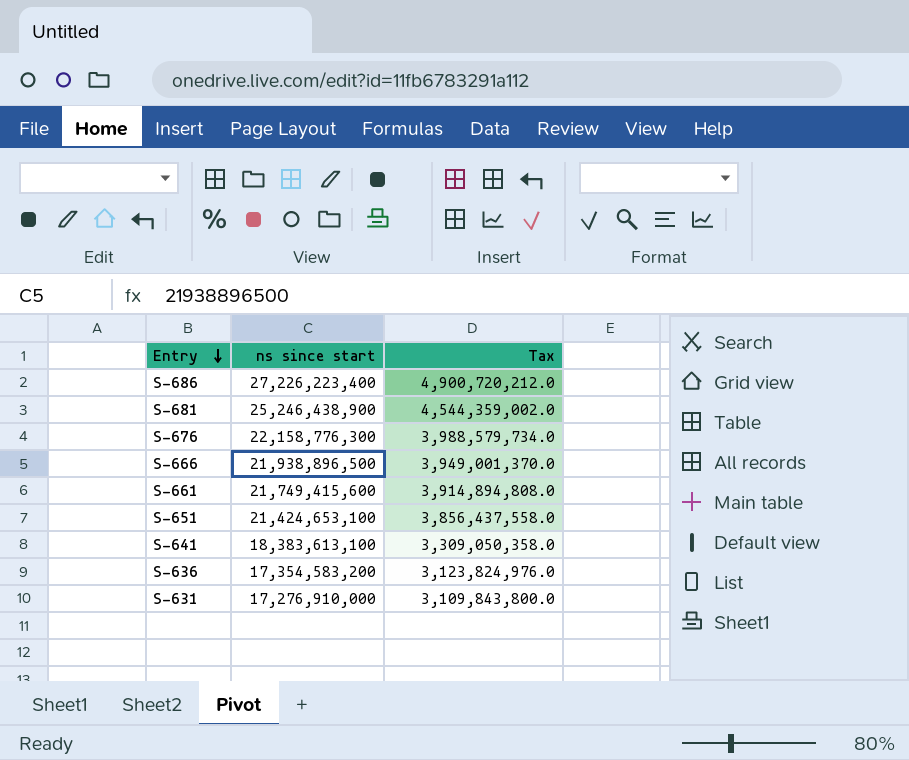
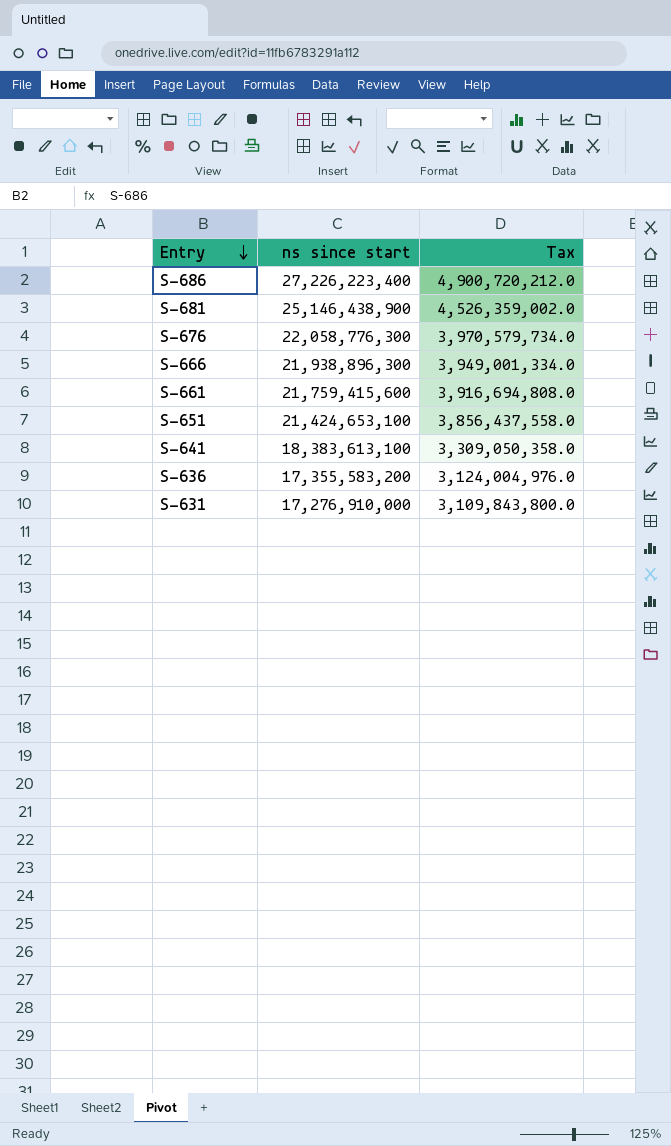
S-681 | ns since start: 25,246,438,900 -> 25,146,438,900
S-681 | Tax: 4,544,359,002.0 -> 4,526,359,002.0
S-676 | ns since start: 22,158,776,300 -> 22,058,776,300
S-676 | Tax: 3,988,579,734.0 -> 3,970,579,734.0
S-666 | ns since start: 21,938,896,500 -> 21,938,896,300
S-666 | Tax: 3,949,001,370.0 -> 3,949,001,334.0
S-661 | ns since start: 21,749,415,600 -> 21,759,415,600
S-661 | Tax: 3,914,894,808.0 -> 3,916,694,808.0
S-636 | ns since start: 17,354,583,200 -> 17,355,583,200
S-636 | Tax: 3,123,824,976.0 -> 3,124,004,976.0

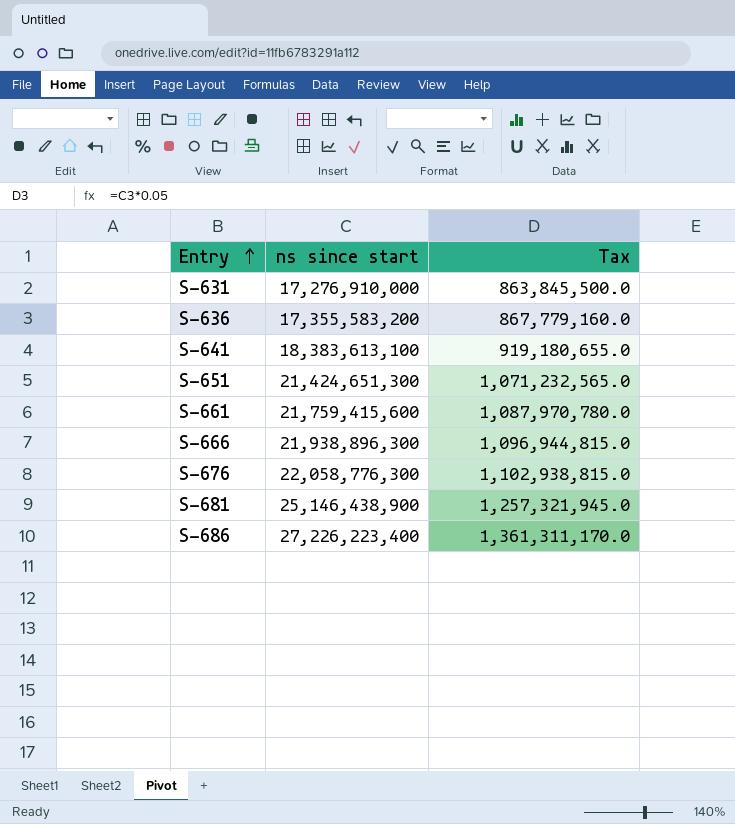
row order: Entry descending -> Entry ascending
column Tax | formula: [ns since start] * 0.18 -> [ns since start] * 0.05
S-651 | ns since start: 21,424,653,100 -> 21,424,651,300

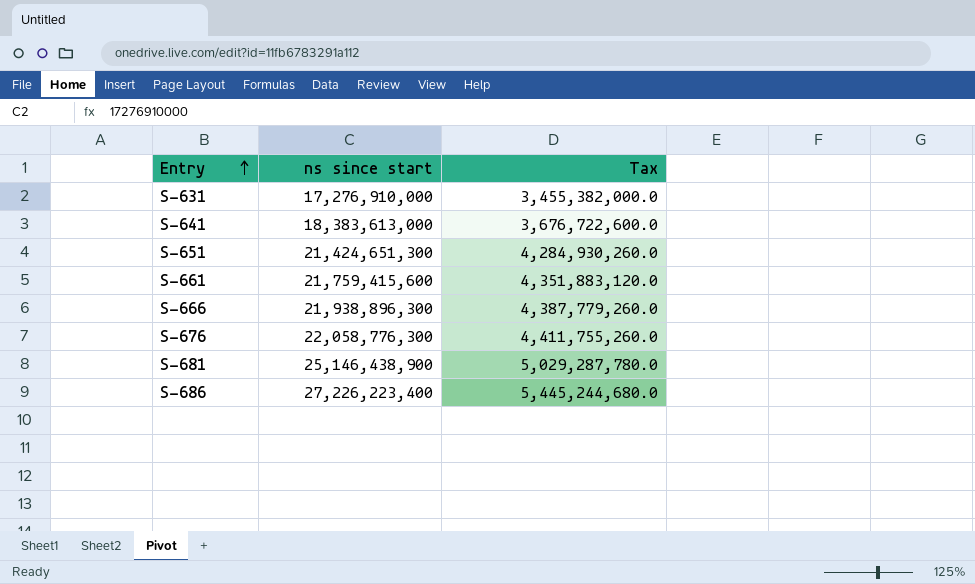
column Tax | formula: [ns since start] * 0.05 -> [ns since start] * 0.2
row S-636: 17,355,583,200 | 867,779,160.0 -> none
S-641 | ns since start: 18,383,613,100 -> 18,383,613,000

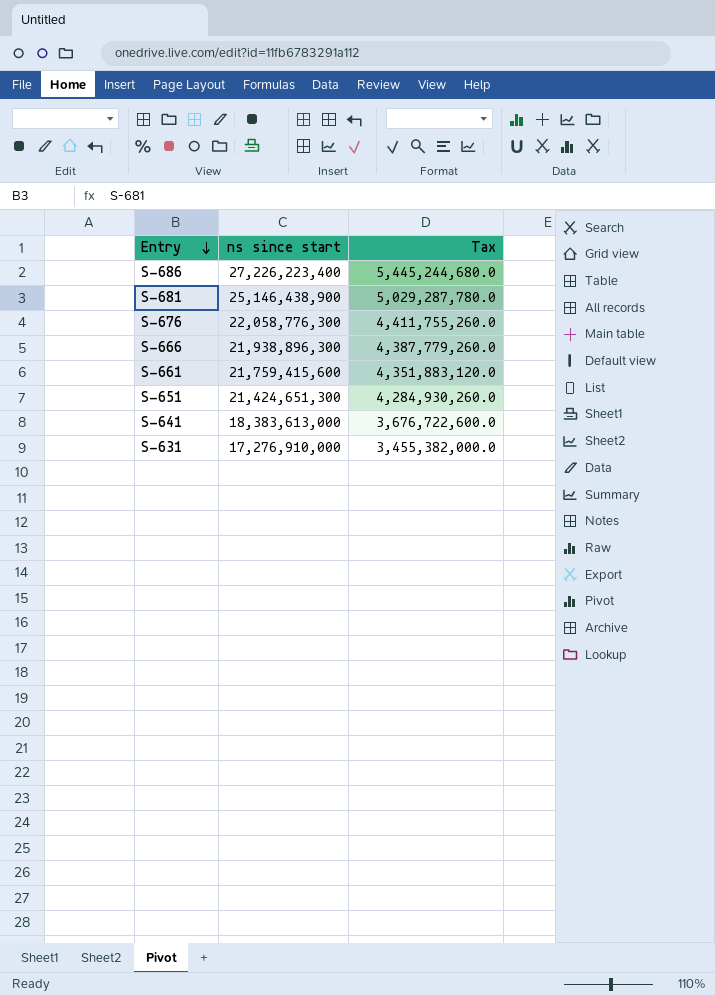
row order: Entry ascending -> Entry descending

